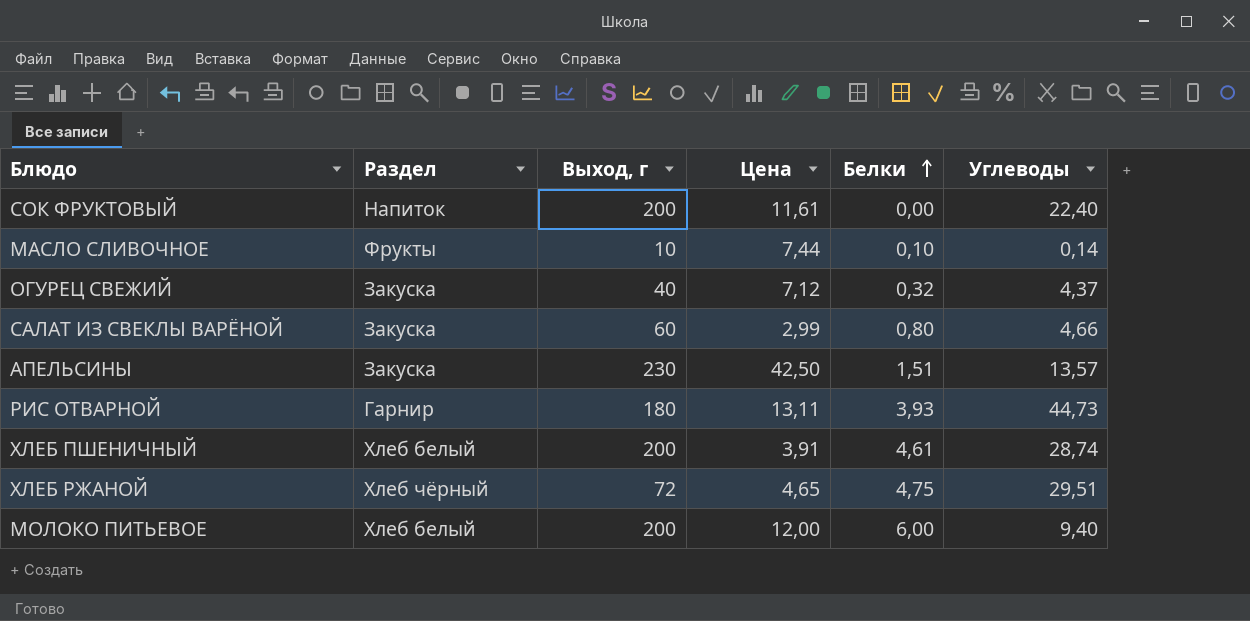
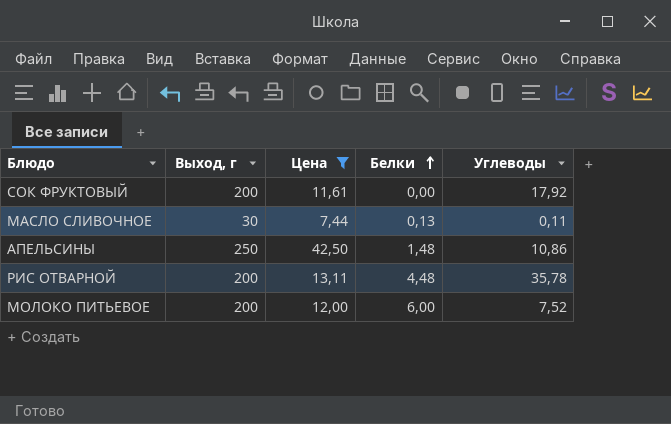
filter: none -> Цена >= 7,44
column Раздел | position: 2 -> none
СОК ФРУКТОВЫЙ | Углеводы: 22,40 -> 17,92
МАСЛО СЛИВОЧНОЕ | Выход, г: 10 -> 30
МАСЛО СЛИВОЧНОЕ | Белки: 0,10 -> 0,13
МАСЛО СЛИВОЧНОЕ | Углеводы: 0,14 -> 0,11
АПЕЛЬСИНЫ | Выход, г: 230 -> 250
АПЕЛЬСИНЫ | Белки: 1,51 -> 1,48
АПЕЛЬСИНЫ | Углеводы: 13,57 -> 10,86
РИС ОТВАРНОЙ | Выход, г: 180 -> 200
РИС ОТВАРНОЙ | Белки: 3,93 -> 4,48
РИС ОТВАРНОЙ | Углеводы: 44,73 -> 35,78
МОЛОКО ПИТЬЕВОЕ | Углеводы: 9,40 -> 7,52

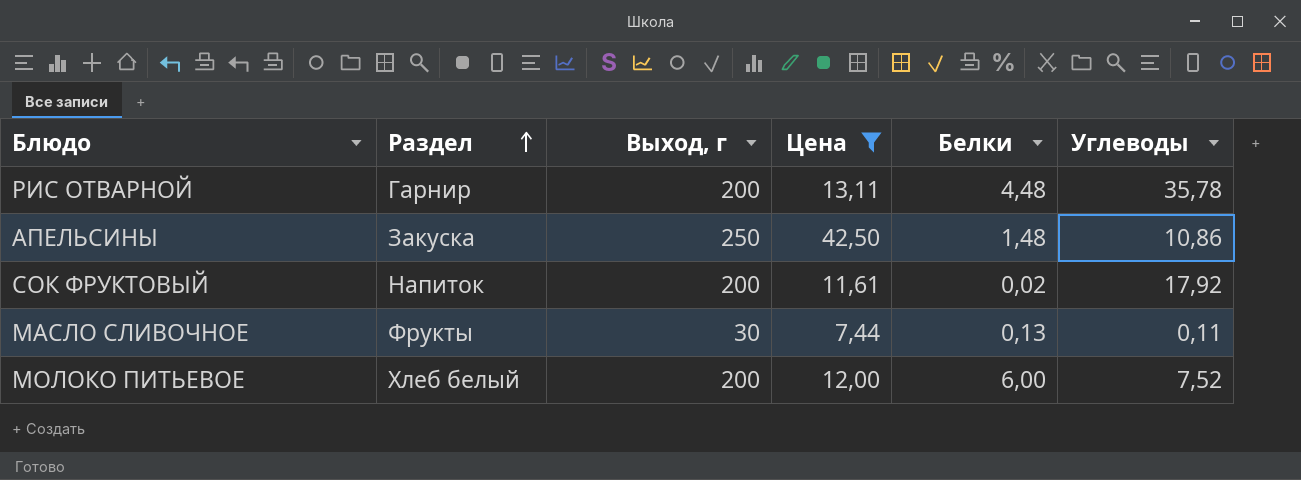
row order: Белки ascending -> Раздел ascending
column Раздел | position: none -> 2
СОК ФРУКТОВЫЙ | Белки: 0,00 -> 0,02

